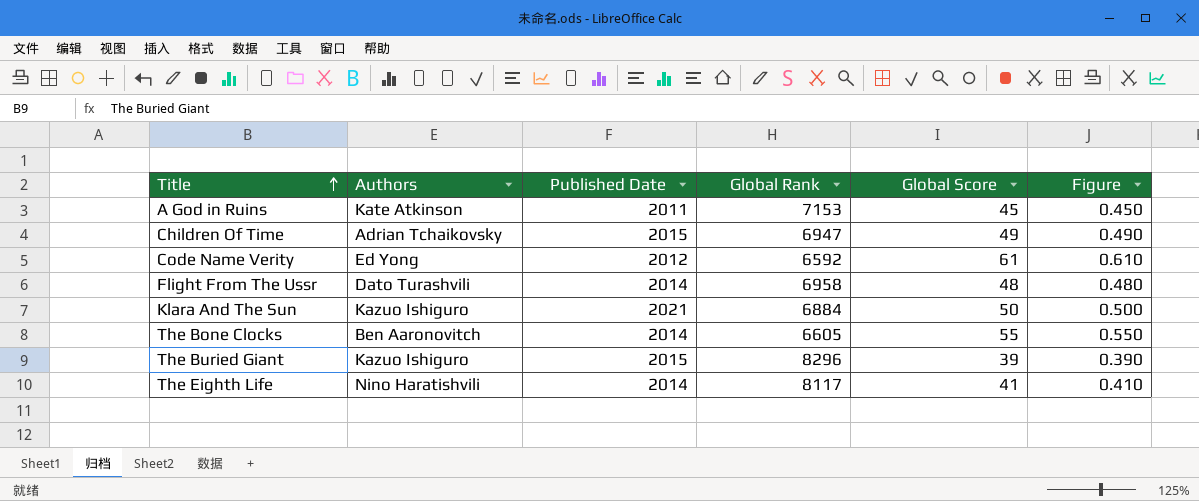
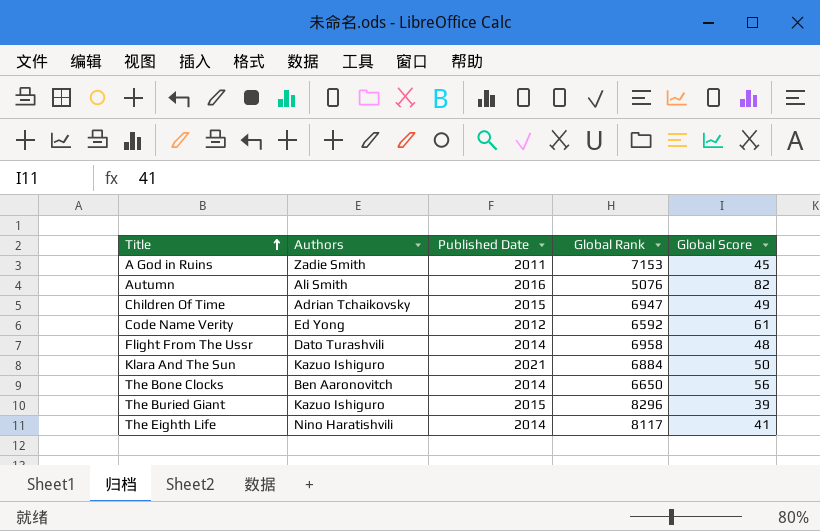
column Figure | formula: [Global Score] * 0.01 -> none
A God in Ruins | Authors: Kate Atkinson -> Zadie Smith
row Autumn: none -> Ali Smith | 2016 | 5076 | 82
The Bone Clocks | Global Rank: 6605 -> 6650
The Bone Clocks | Global Score: 55 -> 56

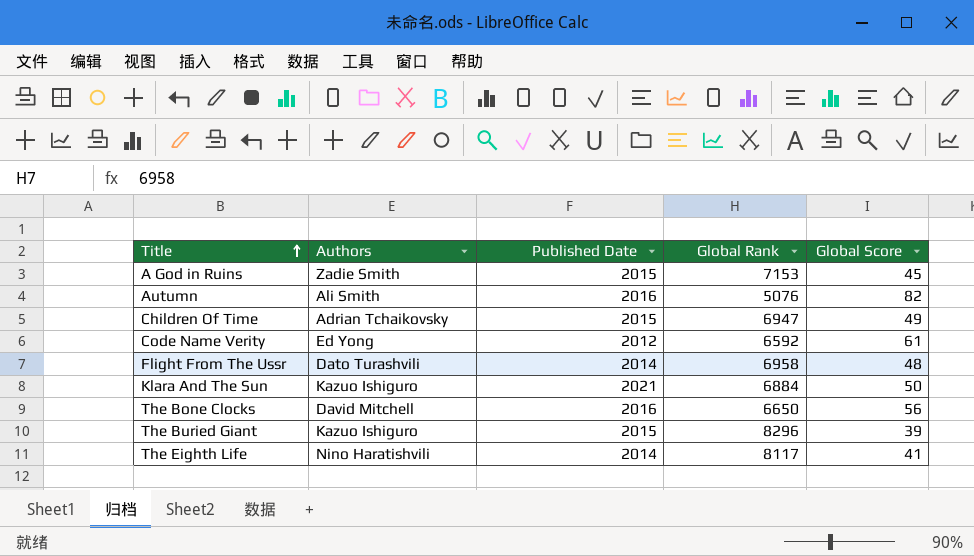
A God in Ruins | Published Date: 2011 -> 2015
The Bone Clocks | Authors: Ben Aaronovitch -> David Mitchell
The Bone Clocks | Published Date: 2014 -> 2016

